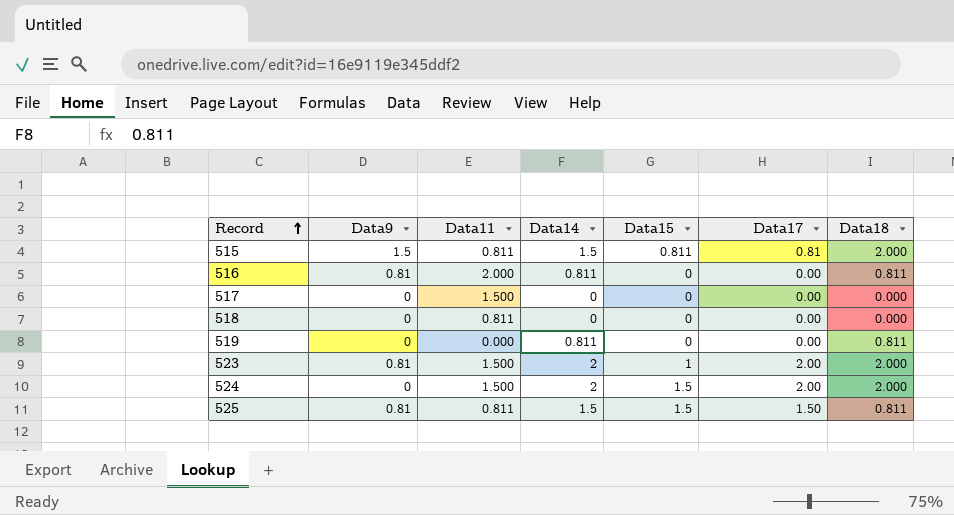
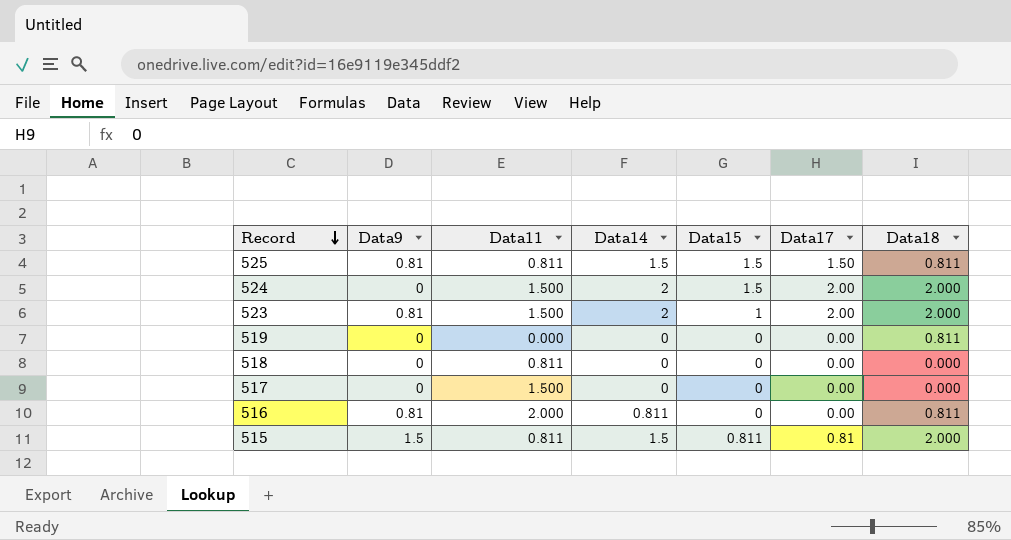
row order: Record ascending -> Record descending
519 | Data14: 0.811 -> 0

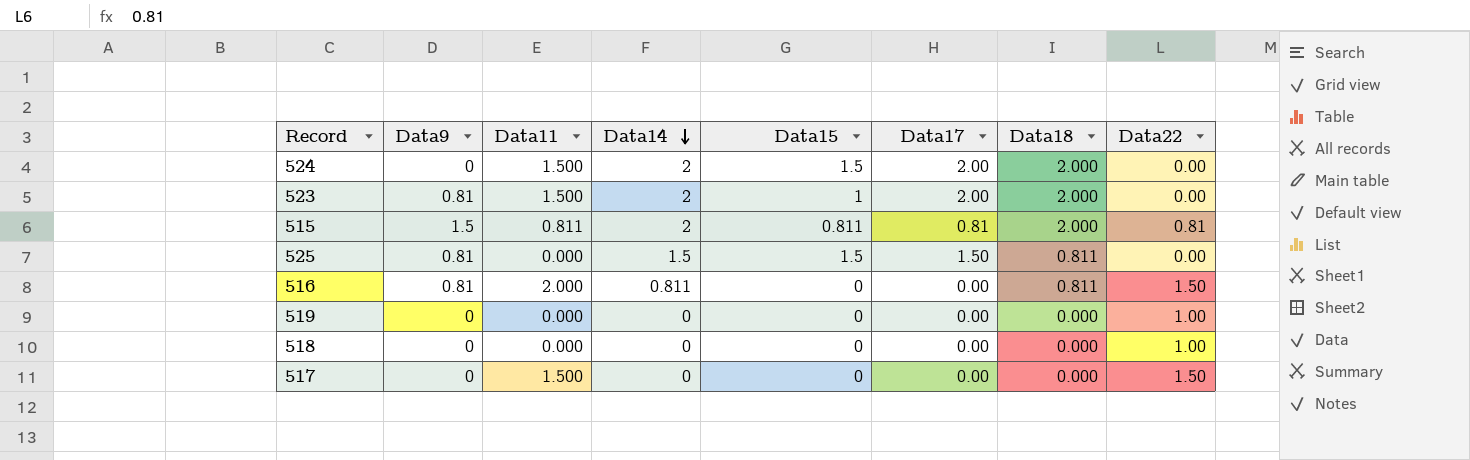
row order: Record descending -> Data14 descending
column Data22 | position: none -> 8
515 | Data14: 1.5 -> 2
525 | Data11: 0.811 -> 0.000
519 | Data18: 0.811 -> 0.000
518 | Data11: 0.811 -> 0.000

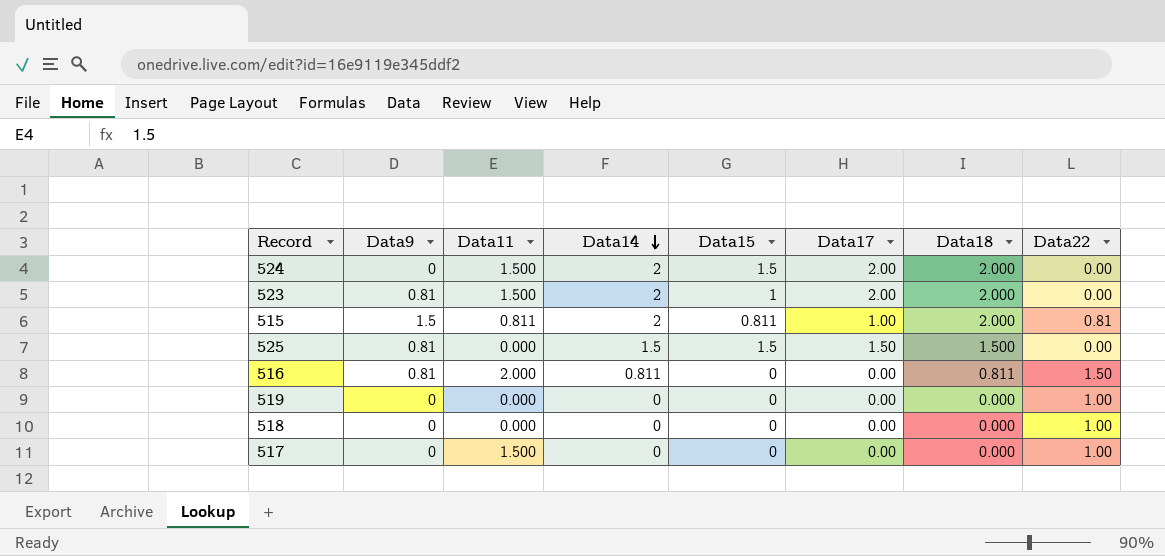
515 | Data17: 0.81 -> 1.00
525 | Data18: 0.811 -> 1.500
517 | Data22: 1.50 -> 1.00

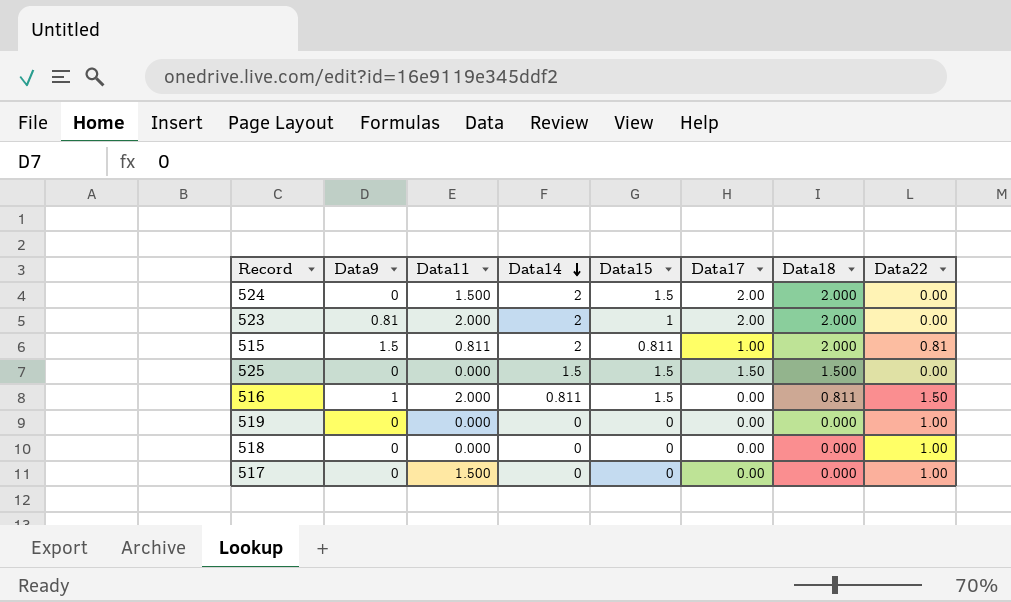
523 | Data11: 1.500 -> 2.000
525 | Data9: 0.81 -> 0
516 | Data9: 0.81 -> 1
516 | Data15: 0 -> 1.5

